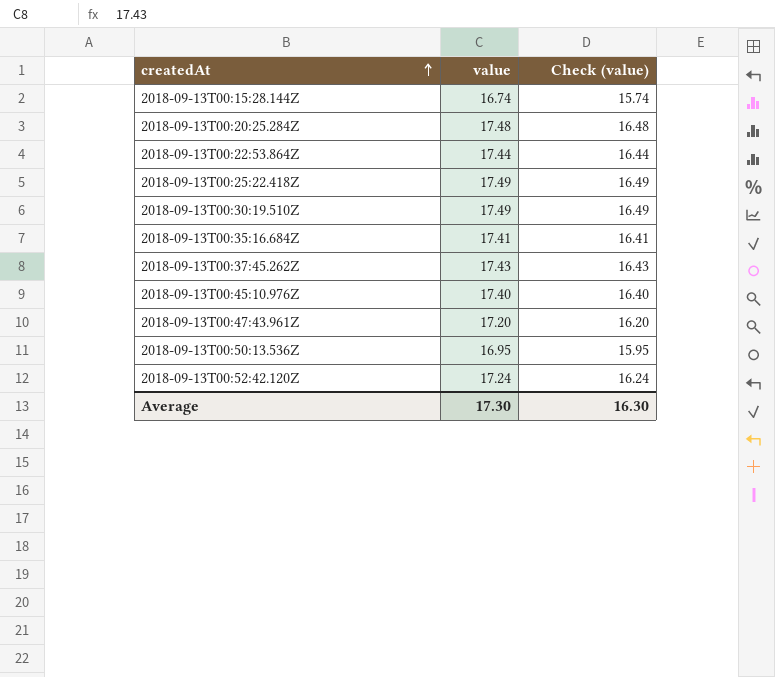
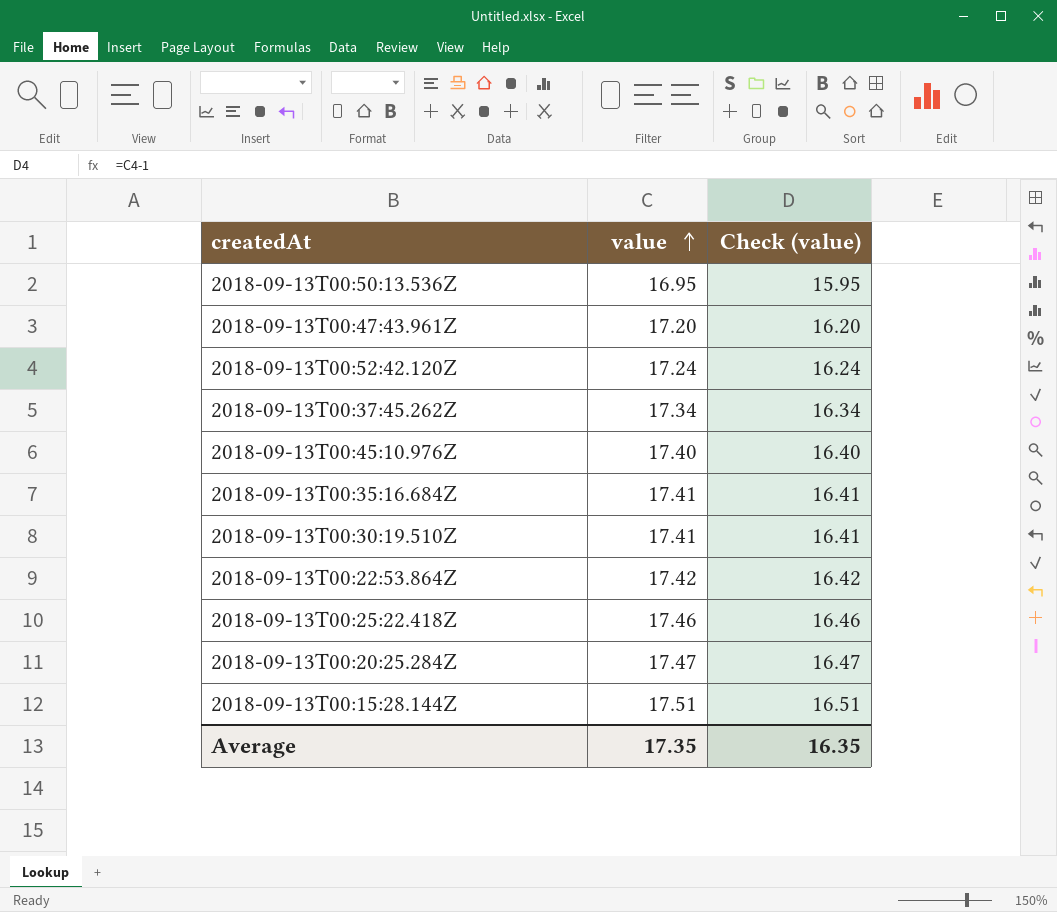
row order: createdAt ascending -> value ascending
2018-09-13T00:37:45.262Z | value: 17.43 -> 17.34
2018-09-13T00:37:45.262Z | Check (value): 16.43 -> 16.34
2018-09-13T00:30:19.510Z | value: 17.49 -> 17.41
2018-09-13T00:30:19.510Z | Check (value): 16.49 -> 16.41
2018-09-13T00:22:53.864Z | value: 17.44 -> 17.42
2018-09-13T00:22:53.864Z | Check (value): 16.44 -> 16.42
2018-09-13T00:25:22.418Z | value: 17.49 -> 17.46
2018-09-13T00:25:22.418Z | Check (value): 16.49 -> 16.46
2018-09-13T00:20:25.284Z | value: 17.48 -> 17.47
2018-09-13T00:20:25.284Z | Check (value): 16.48 -> 16.47
2018-09-13T00:15:28.144Z | value: 16.74 -> 17.51
2018-09-13T00:15:28.144Z | Check (value): 15.74 -> 16.51
Average | value: 17.30 -> 17.35
Average | Check (value): 16.30 -> 16.35

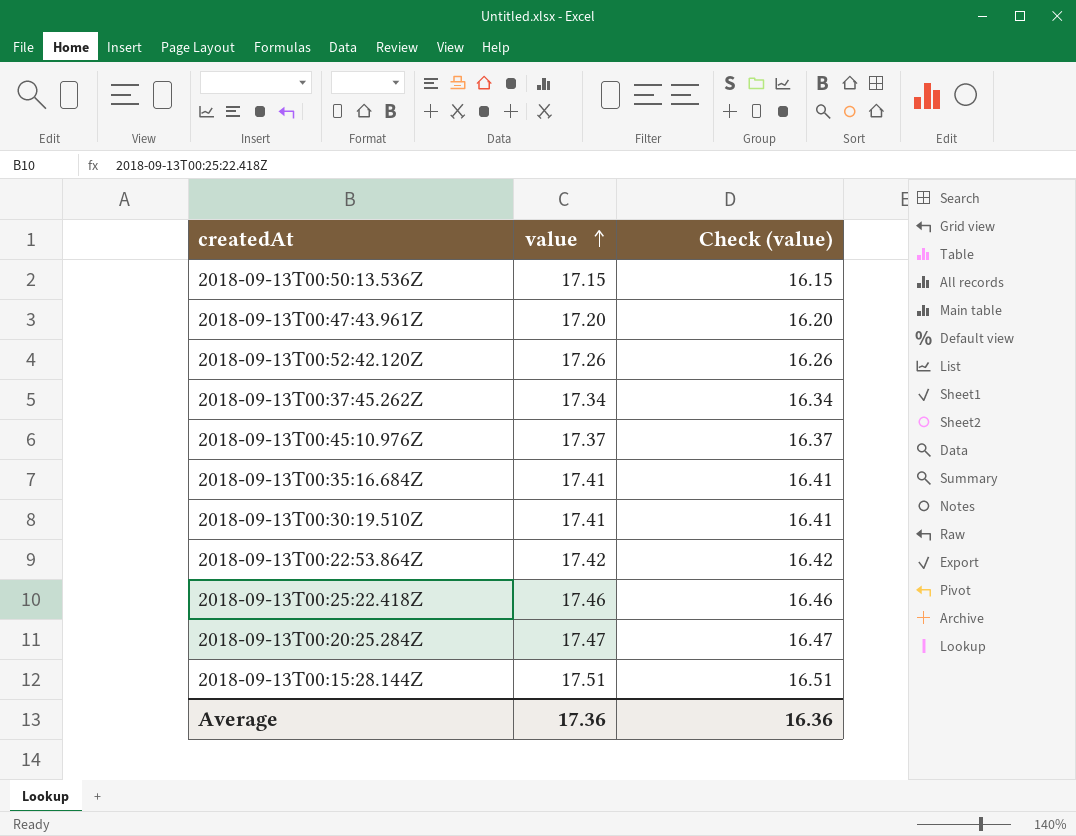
2018-09-13T00:50:13.536Z | value: 16.95 -> 17.15
2018-09-13T00:50:13.536Z | Check (value): 15.95 -> 16.15
2018-09-13T00:52:42.120Z | value: 17.24 -> 17.26
2018-09-13T00:52:42.120Z | Check (value): 16.24 -> 16.26
2018-09-13T00:45:10.976Z | value: 17.40 -> 17.37
2018-09-13T00:45:10.976Z | Check (value): 16.40 -> 16.37
Average | value: 17.35 -> 17.36
Average | Check (value): 16.35 -> 16.36

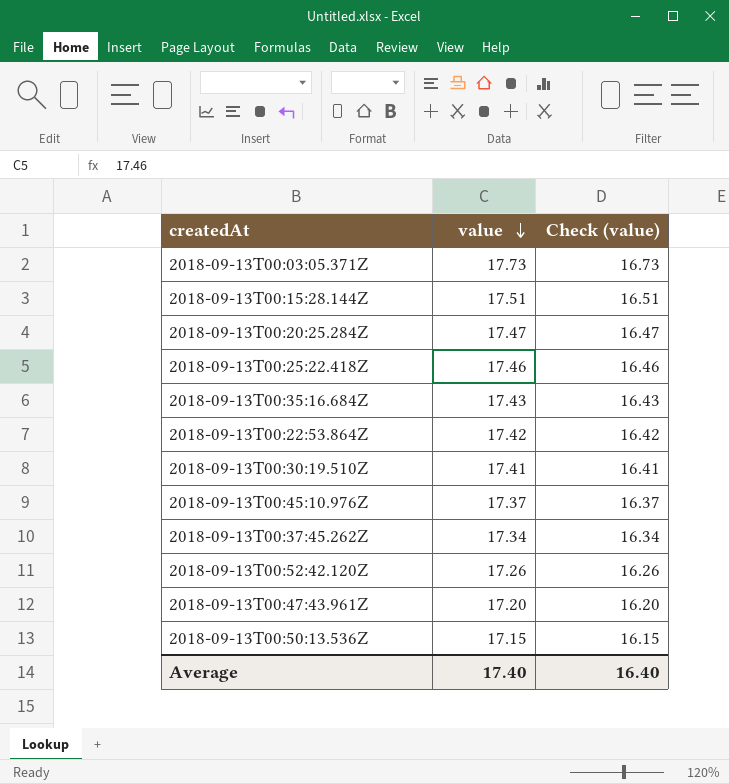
row order: value ascending -> value descending
row 2018-09-13T00:03:05.371Z: none -> 17.73 | 16.73
2018-09-13T00:35:16.684Z | value: 17.41 -> 17.43
2018-09-13T00:35:16.684Z | Check (value): 16.41 -> 16.43
Average | value: 17.36 -> 17.40
Average | Check (value): 16.36 -> 16.40

